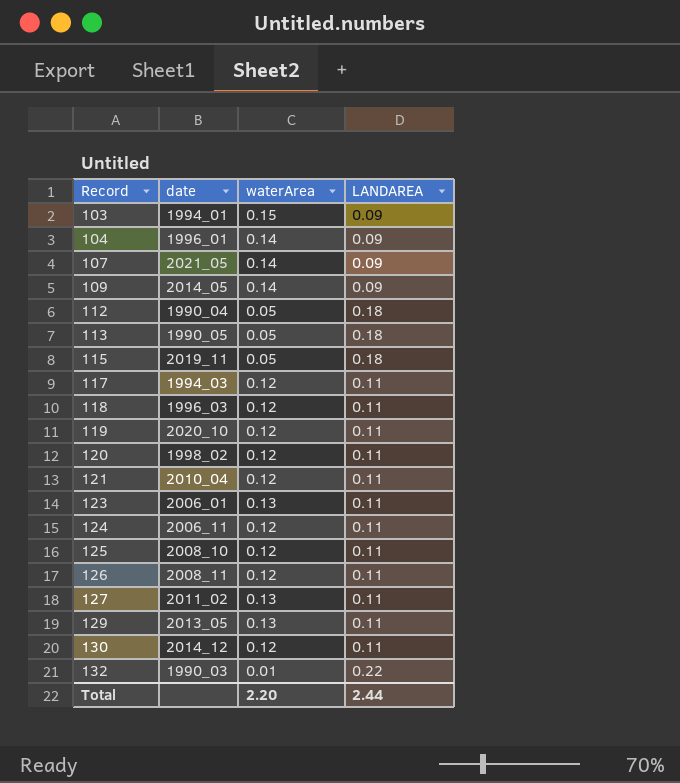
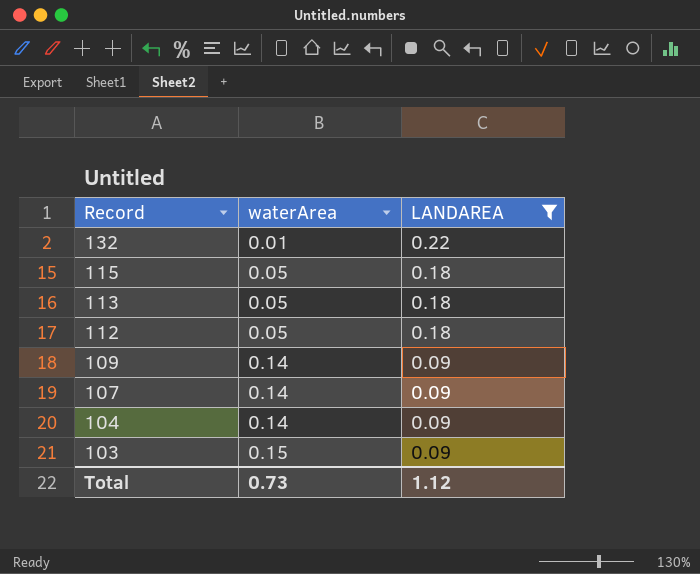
filter: none -> LANDAREA != 0.11
row order: Record ascending -> Record descending
column date | position: 2 -> none
Total | waterArea: 2.20 -> 0.73
Total | LANDAREA: 2.44 -> 1.12

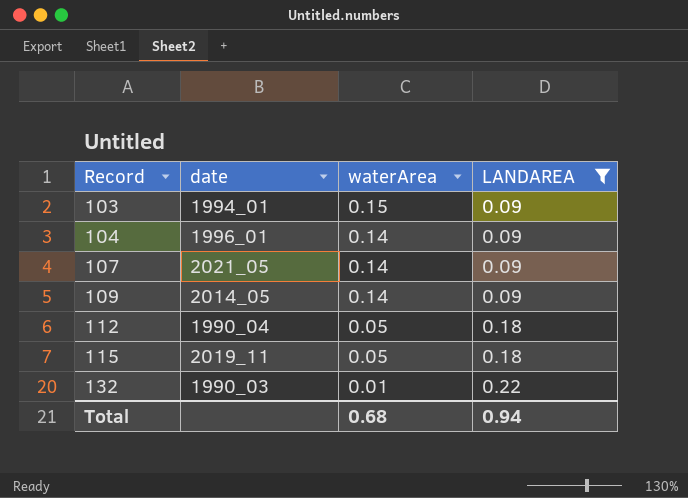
row order: Record descending -> Record ascending
column date | position: none -> 2
row 113: 0.05 | 0.18 -> none
Total | waterArea: 0.73 -> 0.68
Total | LANDAREA: 1.12 -> 0.94

